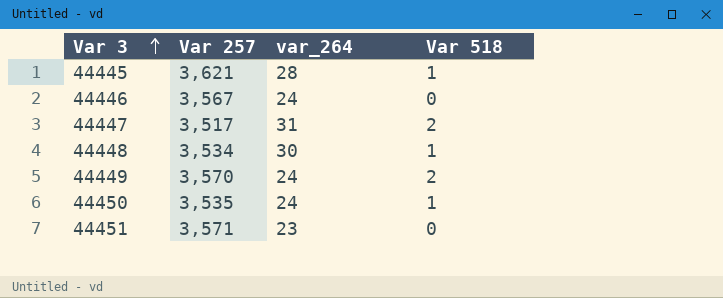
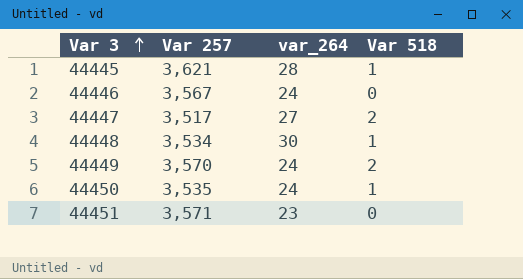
44447 | var_264: 31 -> 27

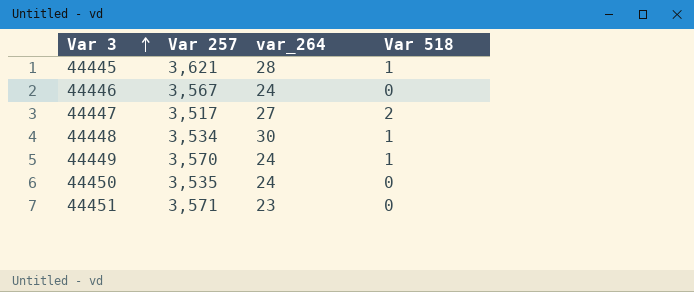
44449 | Var 518: 2 -> 1
44450 | Var 518: 1 -> 0

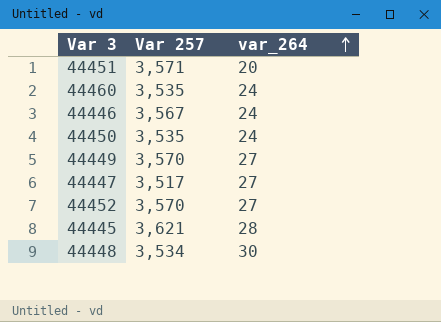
row order: Var 3 ascending -> var_264 ascending
column Var 518 | position: 4 -> none
44451 | var_264: 23 -> 20
row 44460: none -> 3,535 | 24
44449 | var_264: 24 -> 27
row 44452: none -> 3,570 | 27

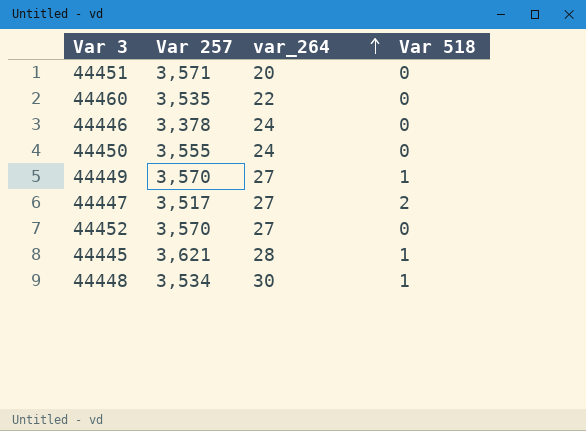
column Var 518 | position: none -> 4
44460 | var_264: 24 -> 22
44446 | Var 257: 3,567 -> 3,378
44450 | Var 257: 3,535 -> 3,555

